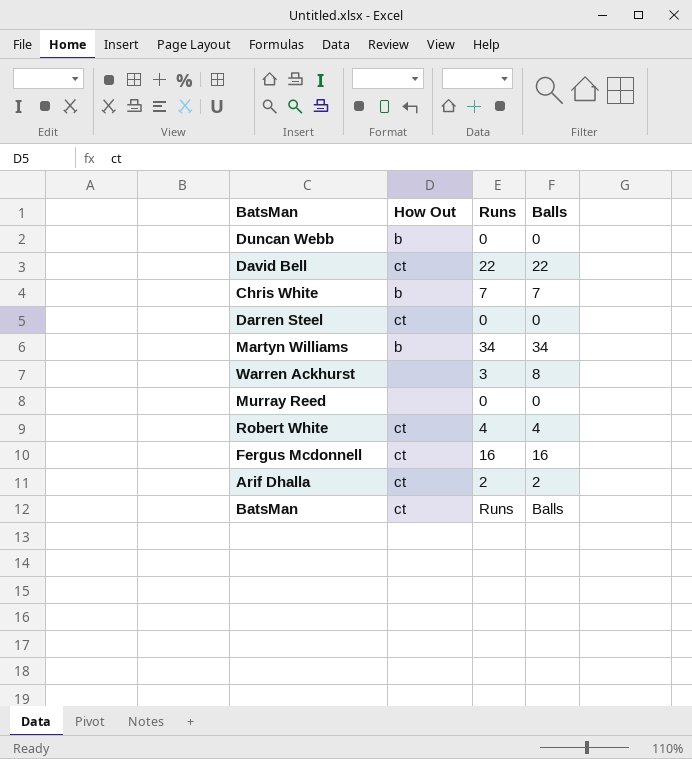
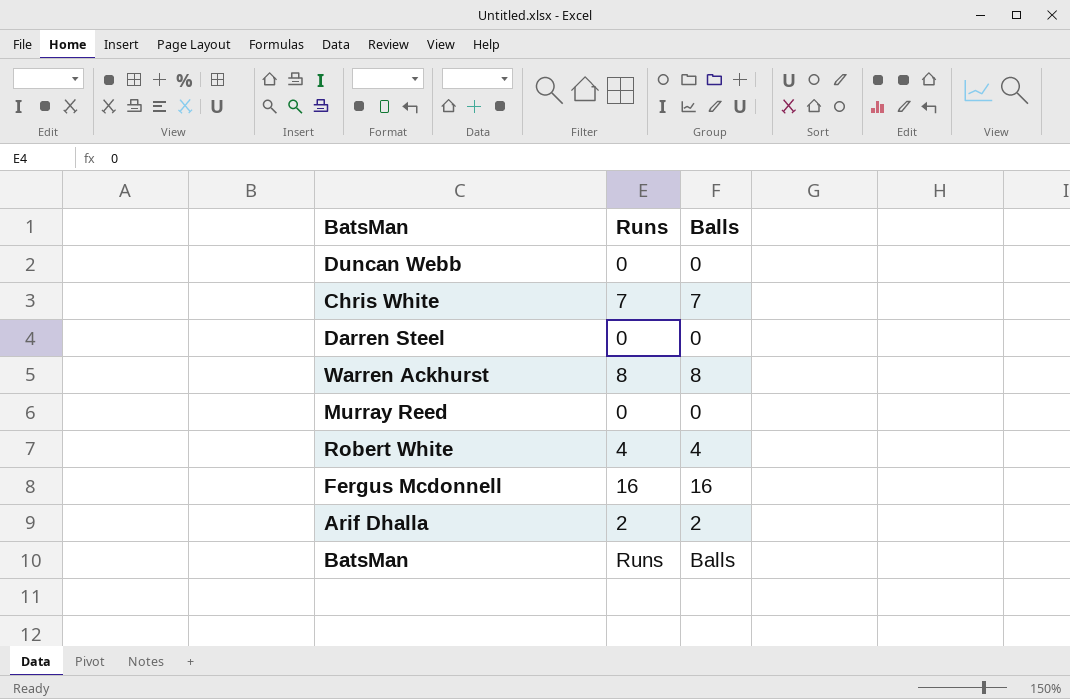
column How Out | position: 2 -> none
row David Bell: ct | 22 | 22 -> none
row Martyn Williams: b | 34 | 34 -> none
Warren Ackhurst | Runs: 3 -> 8

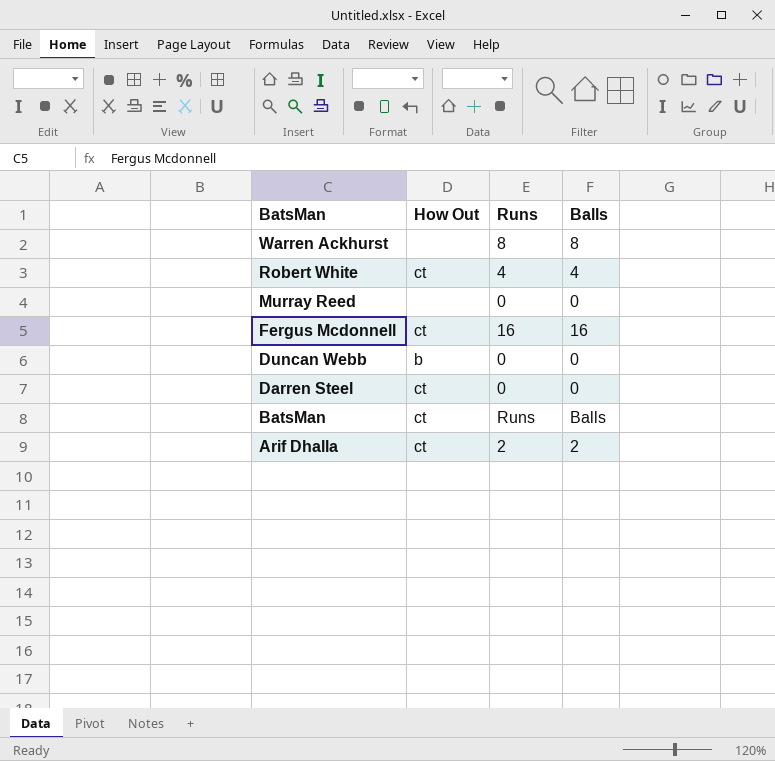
row order: none -> BatsMan descending
column How Out | position: none -> 2
row Chris White: 7 | 7 -> none

